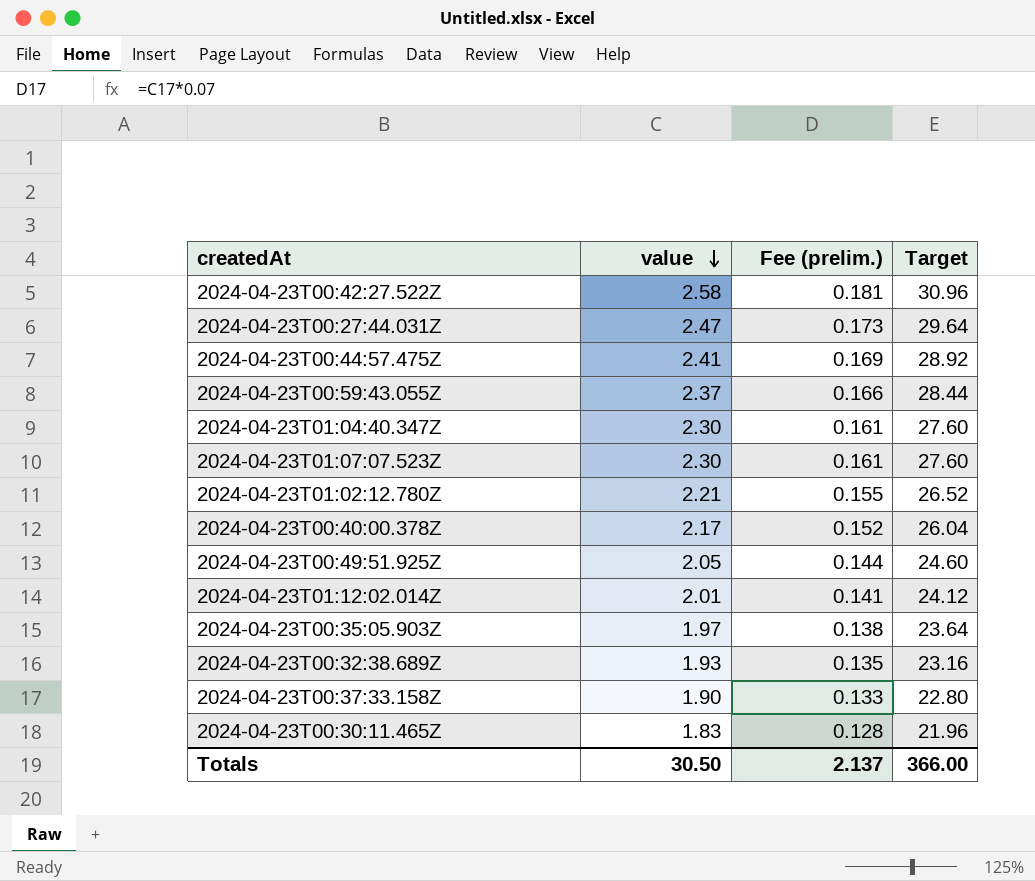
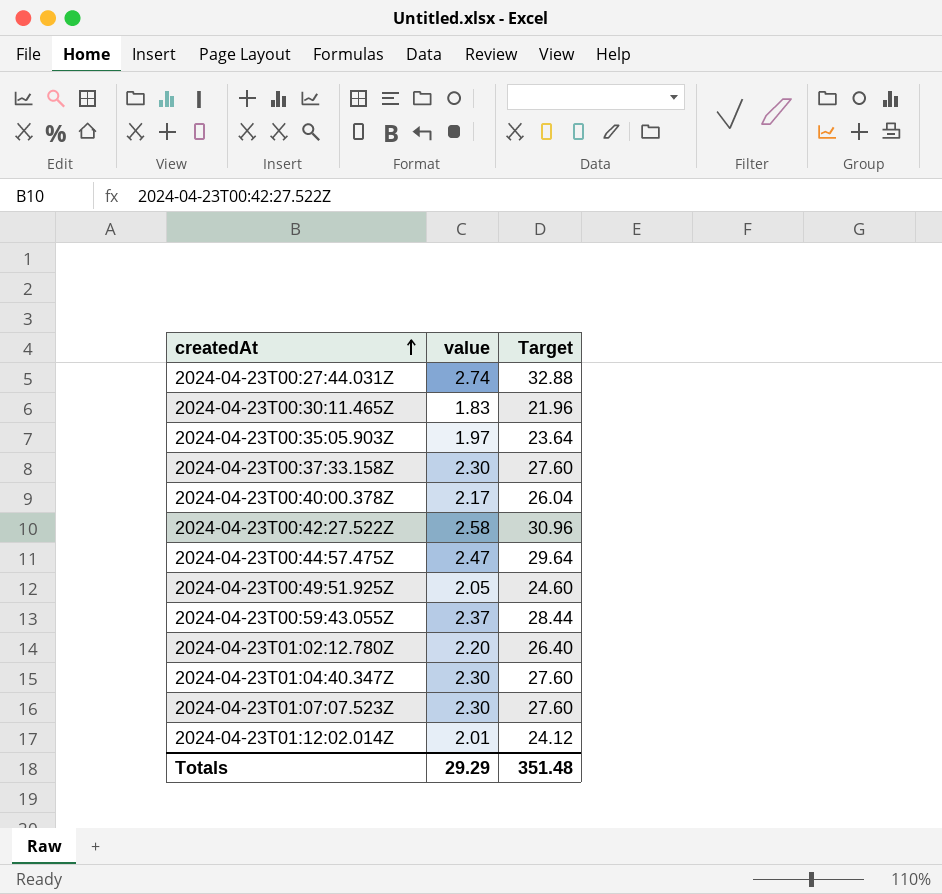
row order: value descending -> createdAt ascending
column Fee (prelim.) | formula: [value] * 0.07 -> none
row 2024-04-23T00:32:38.689Z: 1.93 | 0.135 | 23.16 -> none
2024-04-23T00:27:44.031Z | value: 2.47 -> 2.74
2024-04-23T00:27:44.031Z | Target: 29.64 -> 32.88
2024-04-23T00:37:33.158Z | value: 1.90 -> 2.30
2024-04-23T00:37:33.158Z | Target: 22.80 -> 27.60
2024-04-23T00:44:57.475Z | value: 2.41 -> 2.47
2024-04-23T00:44:57.475Z | Target: 28.92 -> 29.64
2024-04-23T01:02:12.780Z | value: 2.21 -> 2.20
2024-04-23T01:02:12.780Z | Target: 26.52 -> 26.40
Totals | value: 30.50 -> 29.29
Totals | Target: 366.00 -> 351.48

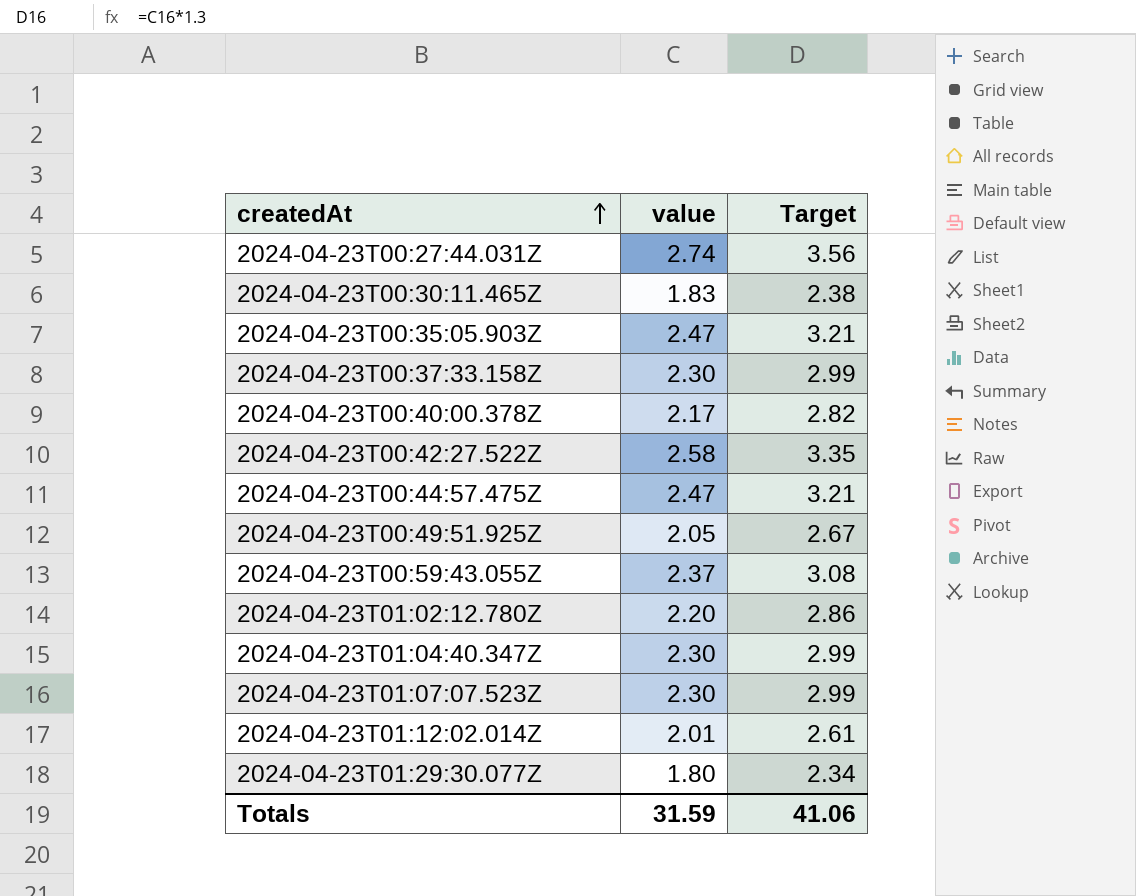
column Target | formula: [value] * 12 -> [value] * 1.3
2024-04-23T00:35:05.903Z | value: 1.97 -> 2.47
row 2024-04-23T01:29:30.077Z: none -> 1.80 | 2.34
Totals | value: 29.29 -> 31.59
Totals | Target: 351.48 -> 41.06

